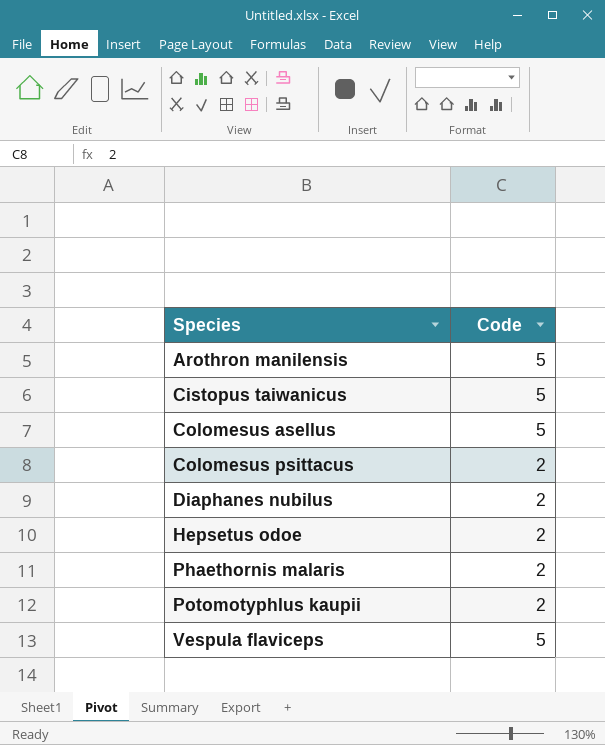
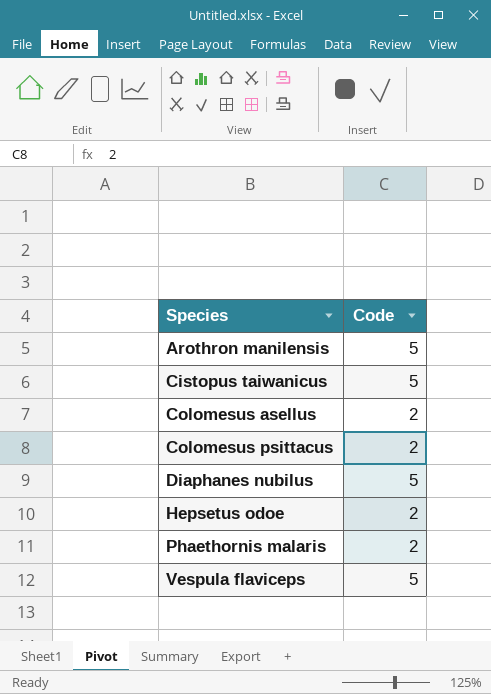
row Potomotyphlus kaupii: 2 -> none
Colomesus asellus | Code: 5 -> 2
Diaphanes nubilus | Code: 2 -> 5

